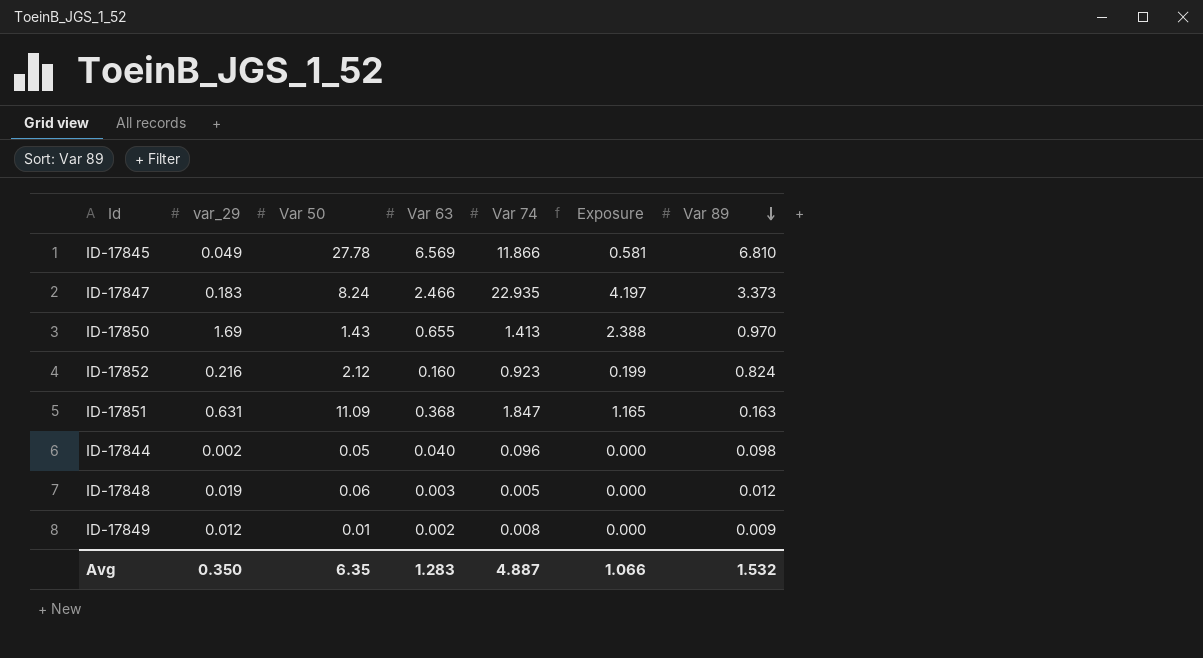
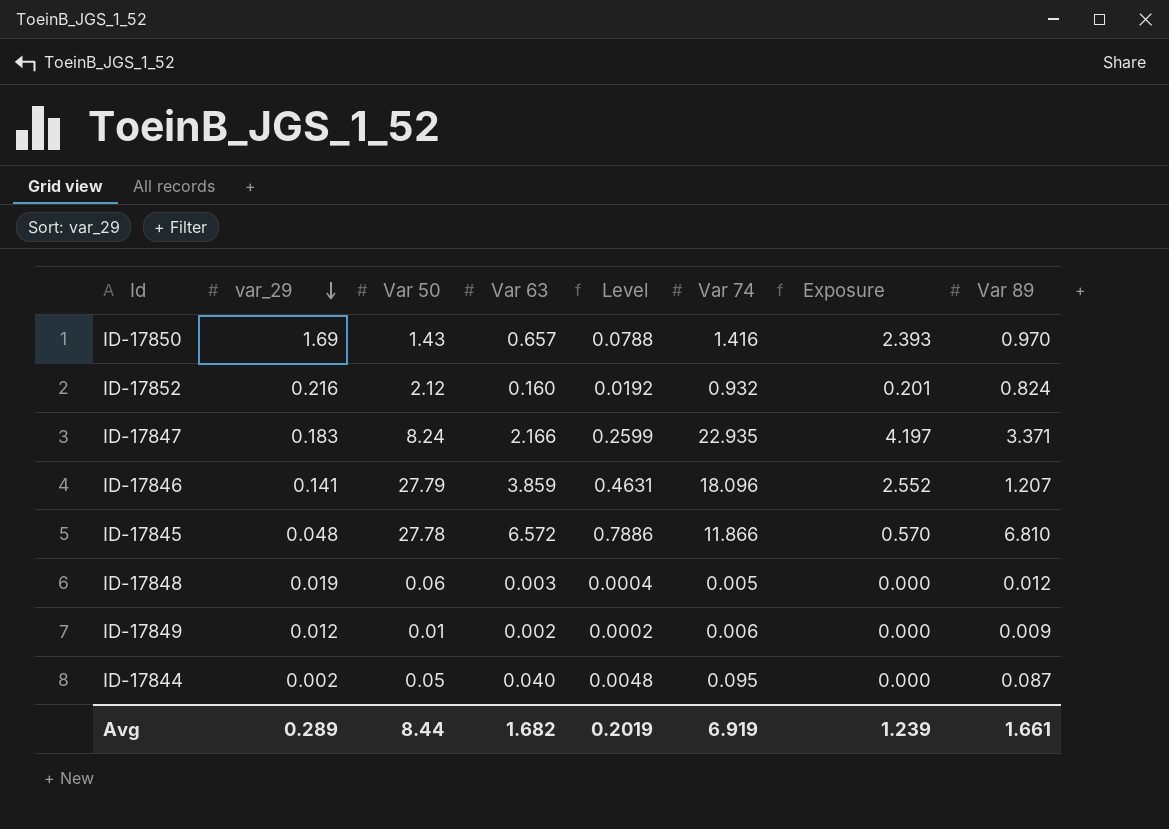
row order: Var 89 descending -> var_29 descending
column Level | formula: none -> [Var 63] * 0.12
row ID-17851: 0.631 | 11.09 | 0.368 | 1.847 | 1.165 | 0.163 -> none
ID-17850 | Var 63: 0.655 -> 0.657
ID-17850 | Var 74: 1.413 -> 1.416
ID-17850 | Exposure: 2.388 -> 2.393
ID-17852 | Var 74: 0.923 -> 0.932
ID-17852 | Exposure: 0.199 -> 0.201
ID-17847 | Var 63: 2.466 -> 2.166
ID-17847 | Var 89: 3.373 -> 3.371
row ID-17846: none -> 0.141 | 27.79 | 3.859 | 0.4631 | 18.096 | 2.552 | 1.207
ID-17845 | var_29: 0.049 -> 0.048
ID-17845 | Var 63: 6.569 -> 6.572
ID-17845 | Exposure: 0.581 -> 0.570
ID-17849 | Var 74: 0.008 -> 0.006
ID-17844 | Var 74: 0.096 -> 0.095
ID-17844 | Var 89: 0.098 -> 0.087
Avg | var_29: 0.350 -> 0.289
Avg | Var 50: 6.35 -> 8.44
Avg | Var 63: 1.283 -> 1.682
Avg | Var 74: 4.887 -> 6.919
Avg | Exposure: 1.066 -> 1.239
Avg | Var 89: 1.532 -> 1.661

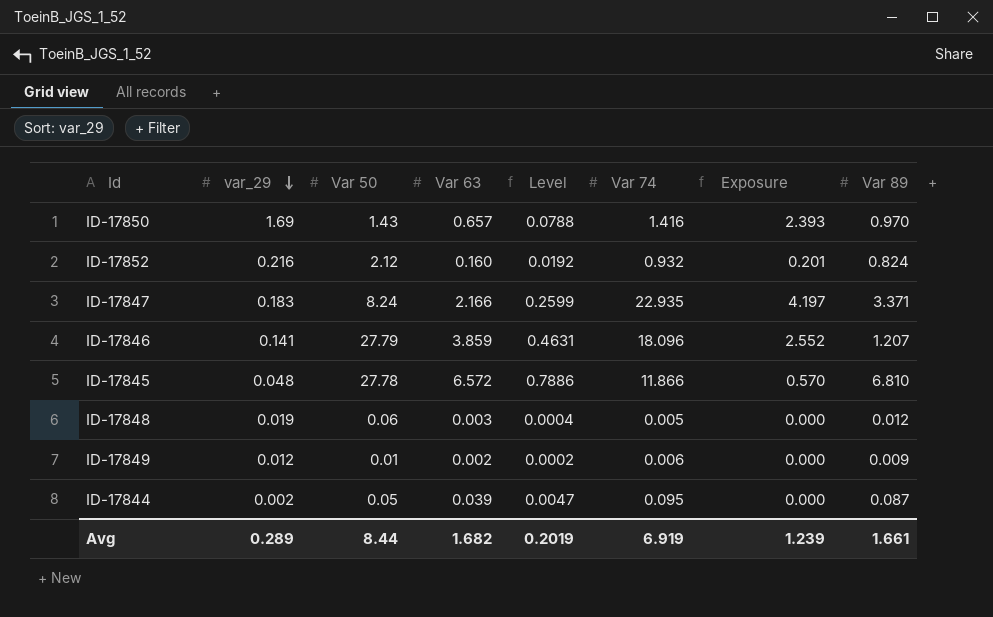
ID-17844 | Var 63: 0.040 -> 0.039
ID-17844 | Level: 0.0048 -> 0.0047

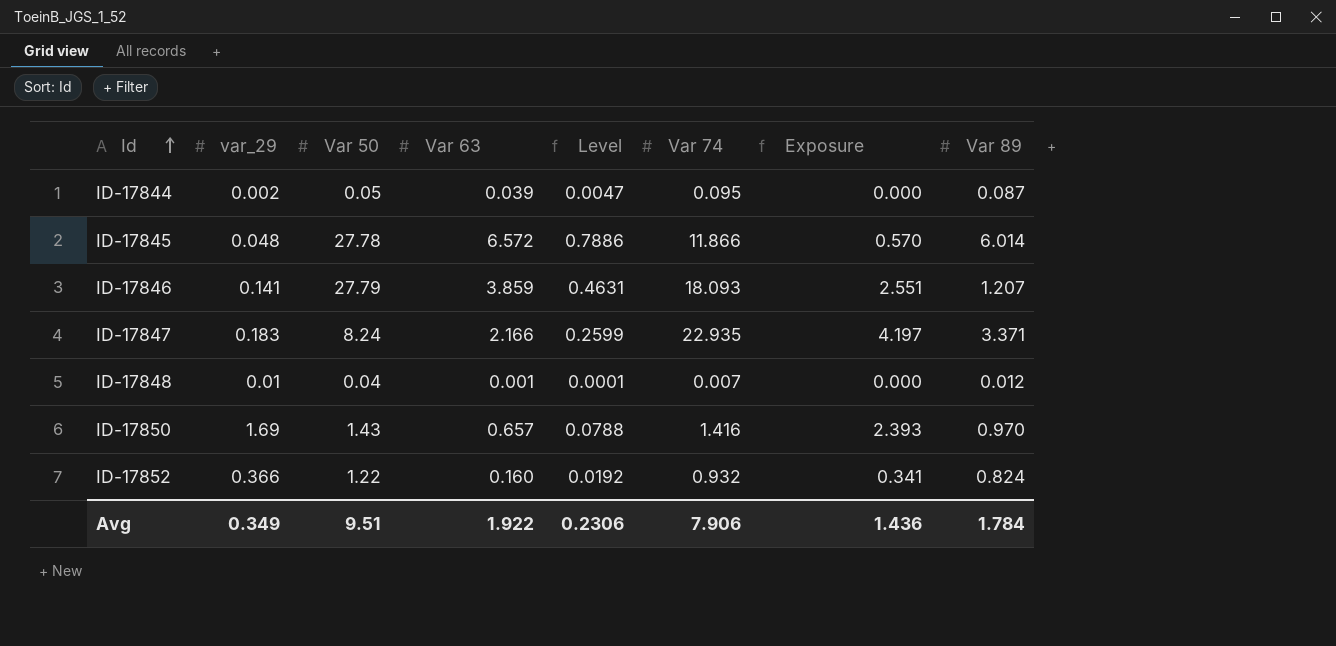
row order: var_29 descending -> Id ascending
row ID-17849: 0.012 | 0.01 | 0.002 | 0.0002 | 0.006 | 0.000 | 0.009 -> none
ID-17845 | Var 89: 6.810 -> 6.014
ID-17846 | Var 74: 18.096 -> 18.093
ID-17846 | Exposure: 2.552 -> 2.551
ID-17848 | var_29: 0.019 -> 0.01
ID-17848 | Var 50: 0.06 -> 0.04
ID-17848 | Var 63: 0.003 -> 0.001
ID-17848 | Level: 0.0004 -> 0.0001
ID-17848 | Var 74: 0.005 -> 0.007
ID-17852 | var_29: 0.216 -> 0.366
ID-17852 | Var 50: 2.12 -> 1.22
ID-17852 | Exposure: 0.201 -> 0.341
Avg | var_29: 0.289 -> 0.349
Avg | Var 50: 8.44 -> 9.51
Avg | Var 63: 1.682 -> 1.922
Avg | Level: 0.2019 -> 0.2306
Avg | Var 74: 6.919 -> 7.906
Avg | Exposure: 1.239 -> 1.436
Avg | Var 89: 1.661 -> 1.784

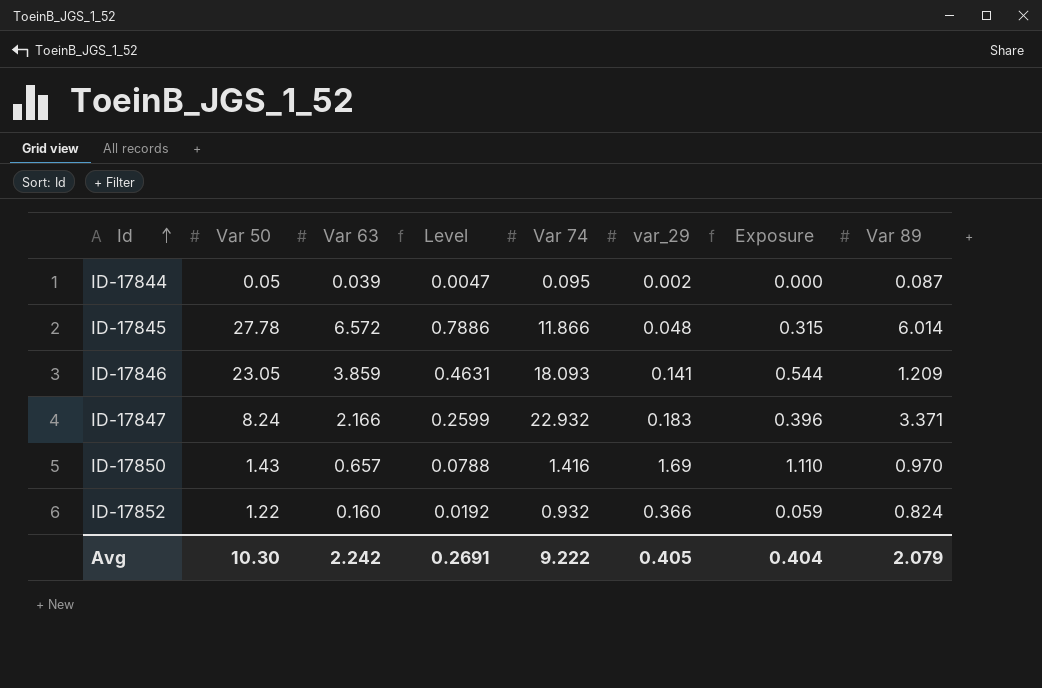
column var_29 | position: 2 -> 6
column Exposure | formula: [var_29] * [Var 74] -> [Var 63] * [var_29]
row ID-17848: 0.01 | 0.04 | 0.001 | 0.0001 | 0.007 | 0.000 | 0.012 -> none
ID-17846 | Var 50: 27.79 -> 23.05
ID-17846 | Var 89: 1.207 -> 1.209
ID-17847 | Var 74: 22.935 -> 22.932
Avg | Var 50: 9.51 -> 10.30
Avg | Var 63: 1.922 -> 2.242
Avg | Level: 0.2306 -> 0.2691
Avg | Var 74: 7.906 -> 9.222
Avg | var_29: 0.349 -> 0.405
Avg | Exposure: 1.436 -> 0.404
Avg | Var 89: 1.784 -> 2.079

